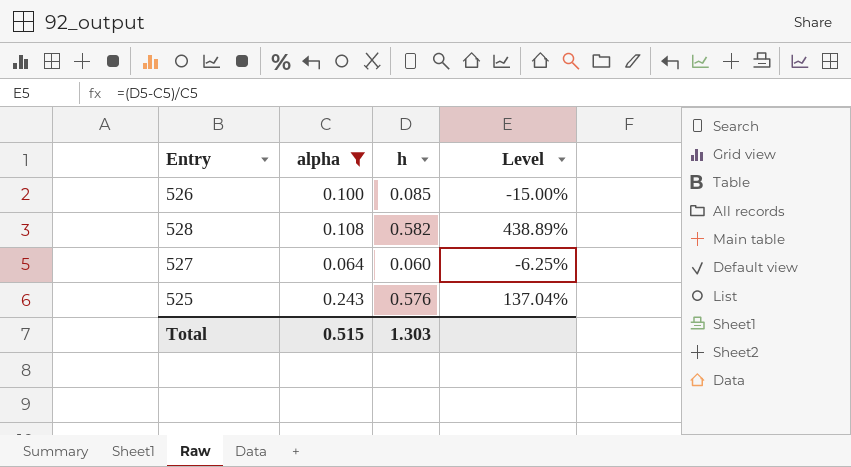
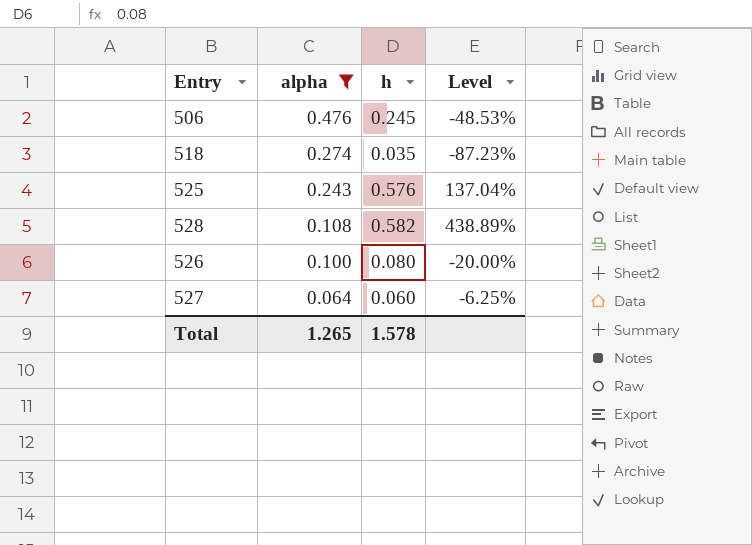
row order: none -> alpha descending
row 506: none -> 0.476 | 0.245 | -48.53%
row 518: none -> 0.274 | 0.035 | -87.23%
526 | h: 0.085 -> 0.080
526 | Level: -15.00% -> -20.00%
Total | alpha: 0.515 -> 1.265
Total | h: 1.303 -> 1.578

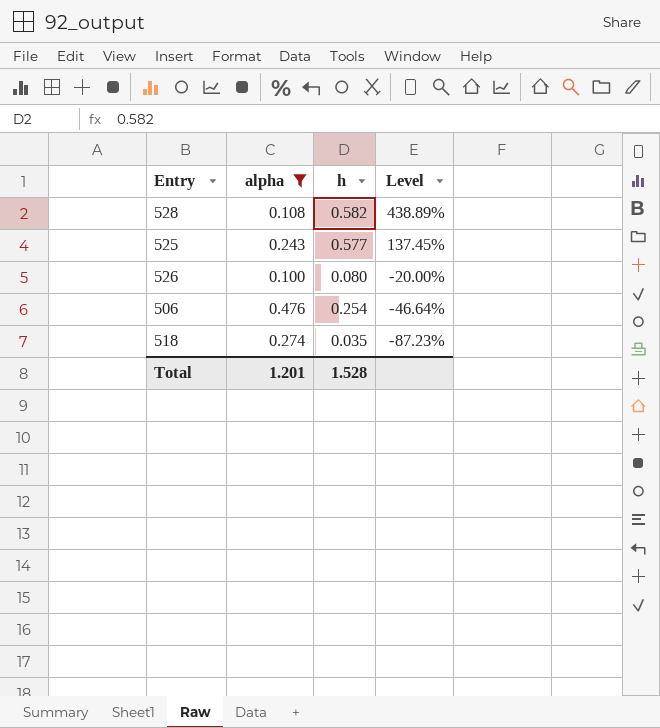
row order: alpha descending -> Level descending
row 527: 0.064 | 0.060 | -6.25% -> none
525 | h: 0.576 -> 0.577
525 | Level: 137.04% -> 137.45%
506 | h: 0.245 -> 0.254
506 | Level: -48.53% -> -46.64%
Total | alpha: 1.265 -> 1.201
Total | h: 1.578 -> 1.528

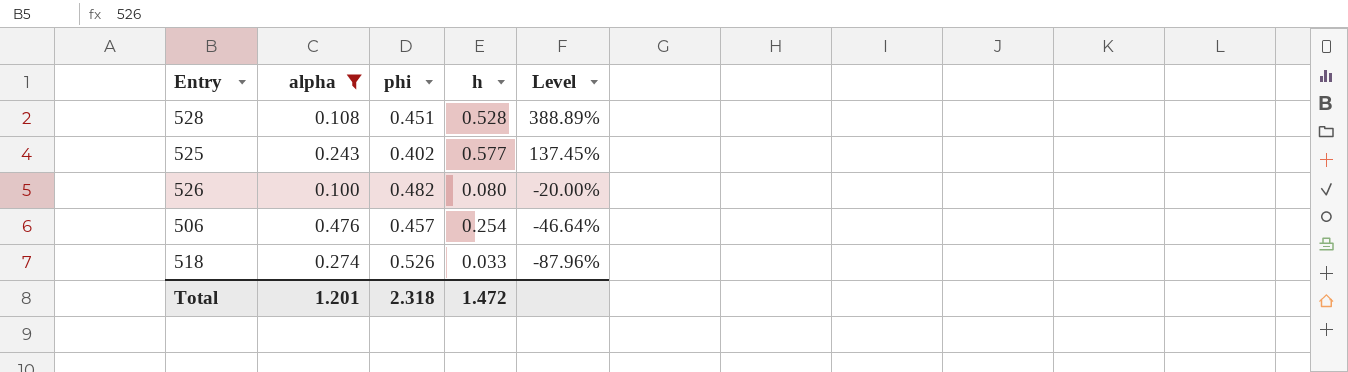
column phi | position: none -> 3
528 | h: 0.582 -> 0.528
528 | Level: 438.89% -> 388.89%
518 | h: 0.035 -> 0.033
518 | Level: -87.23% -> -87.96%
Total | h: 1.528 -> 1.472

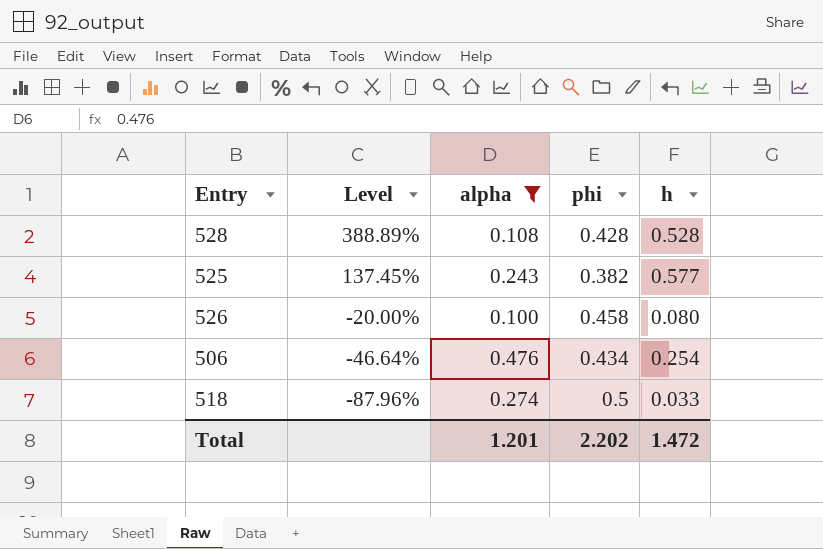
column Level | position: 5 -> 2
528 | phi: 0.451 -> 0.428
525 | phi: 0.402 -> 0.382
526 | phi: 0.482 -> 0.458
506 | phi: 0.457 -> 0.434
518 | phi: 0.526 -> 0.5
Total | phi: 2.318 -> 2.202

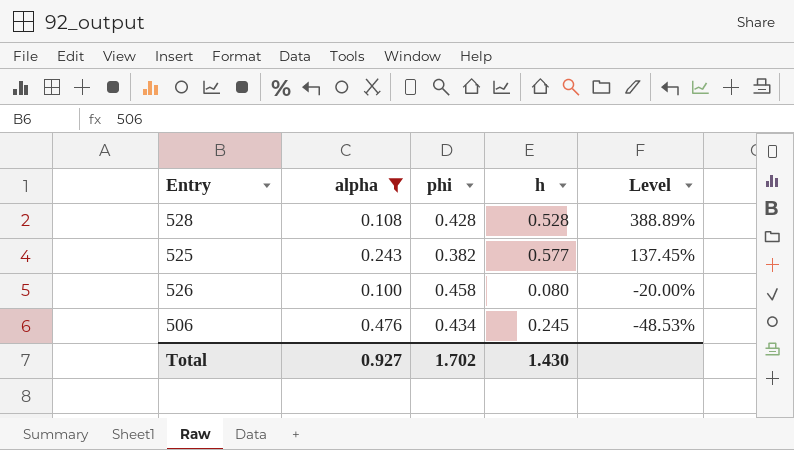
column Level | position: 2 -> 5
row 518: -87.96% | 0.274 | 0.5 | 0.033 -> none
506 | h: 0.254 -> 0.245
506 | Level: -46.64% -> -48.53%
Total | alpha: 1.201 -> 0.927
Total | phi: 2.202 -> 1.702
Total | h: 1.472 -> 1.430

